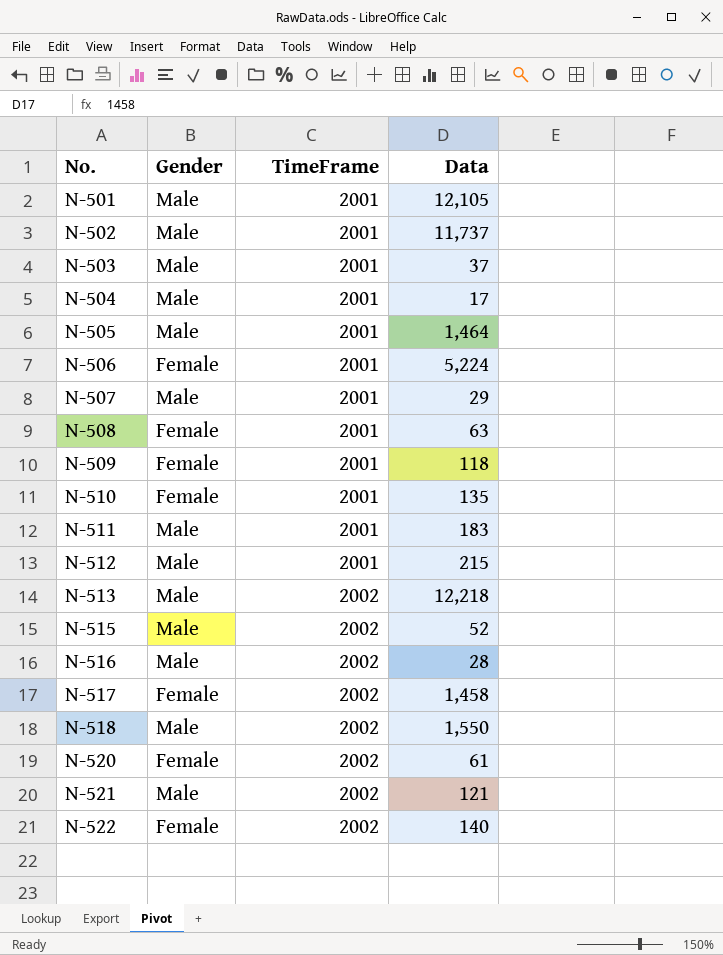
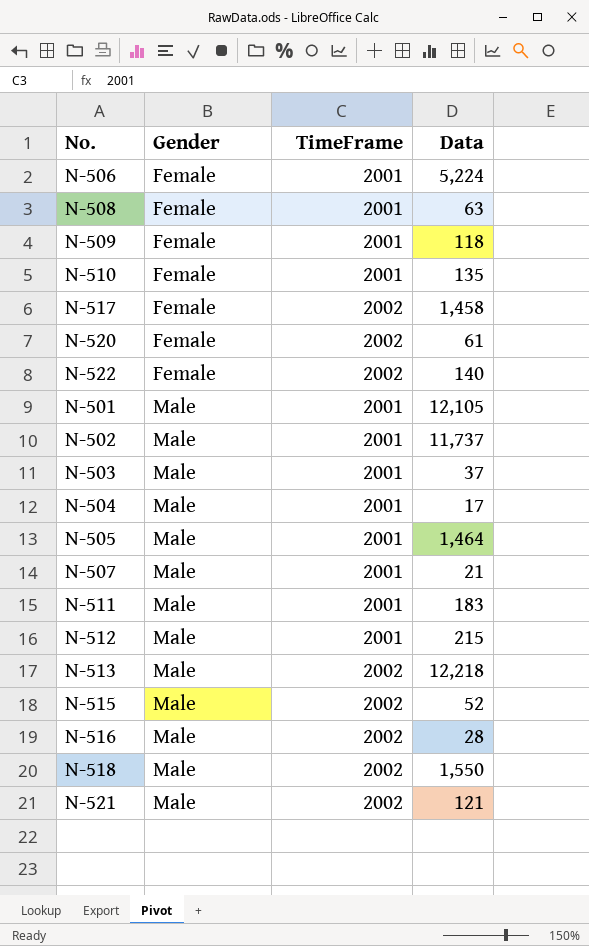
row order: No. ascending -> Gender ascending
N-507 | Data: 29 -> 21

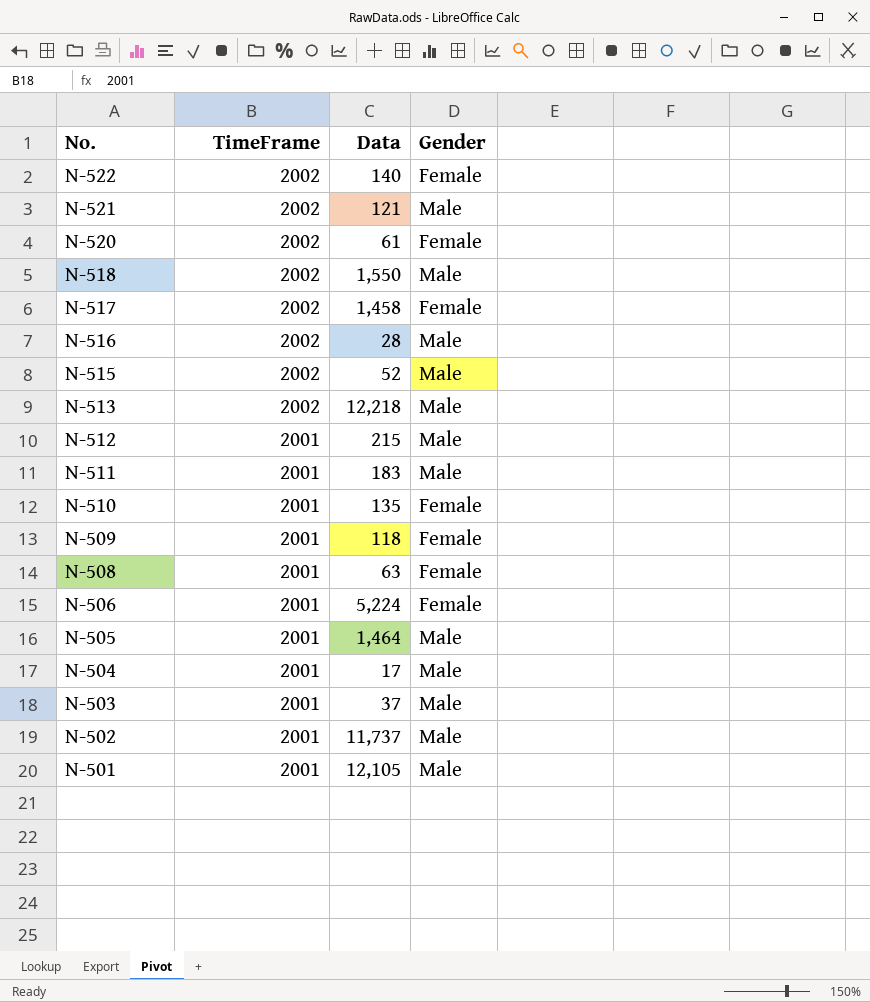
row order: Gender ascending -> No. descending
column Gender | position: 2 -> 4
row N-507: Male | 2001 | 21 -> none

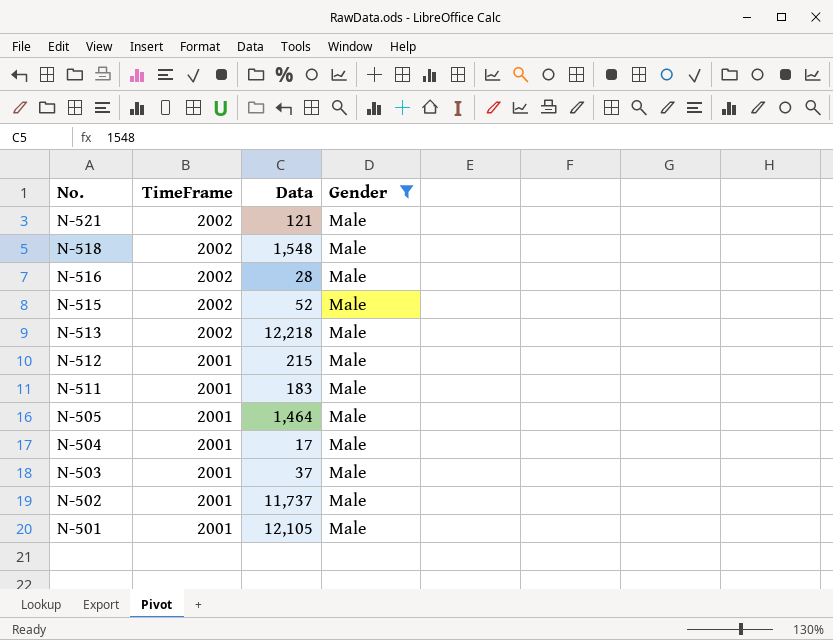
filter: none -> Gender = Male
N-518 | Data: 1,550 -> 1,548

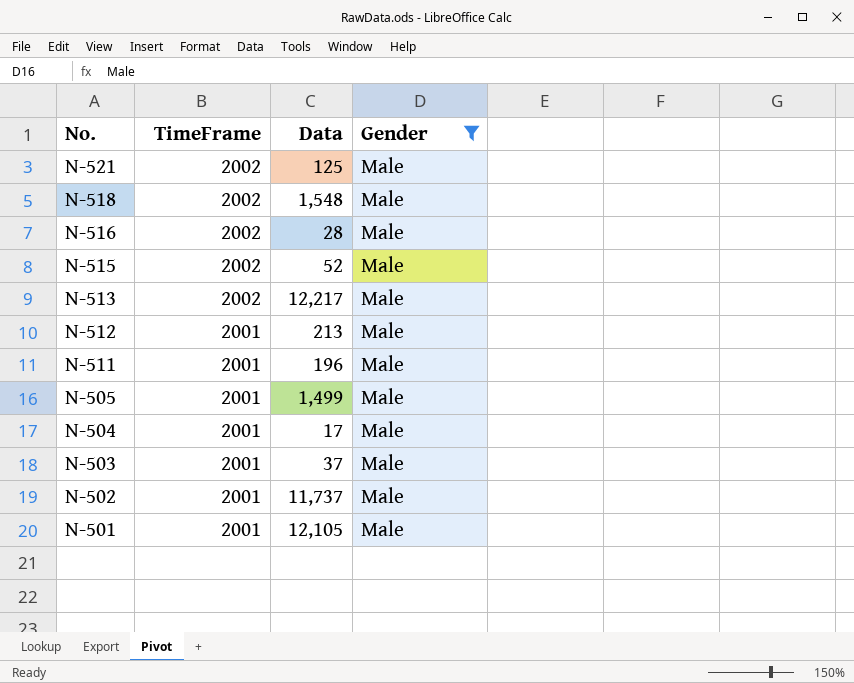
N-521 | Data: 121 -> 125
N-513 | Data: 12,218 -> 12,217
N-512 | Data: 215 -> 213
N-511 | Data: 183 -> 196
N-505 | Data: 1,464 -> 1,499

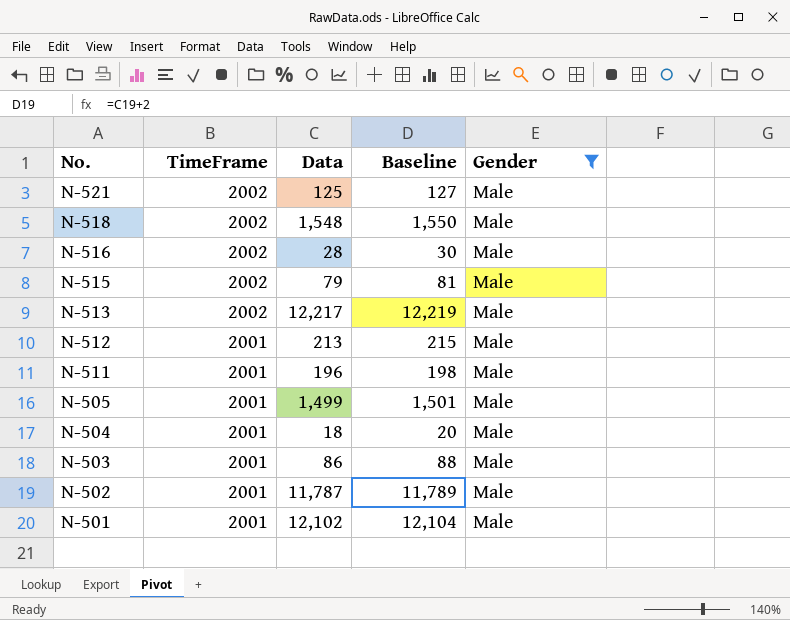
column Baseline | formula: none -> [Data] + 2
N-515 | Data: 52 -> 79
N-504 | Data: 17 -> 18
N-503 | Data: 37 -> 86
N-502 | Data: 11,737 -> 11,787
N-501 | Data: 12,105 -> 12,102

